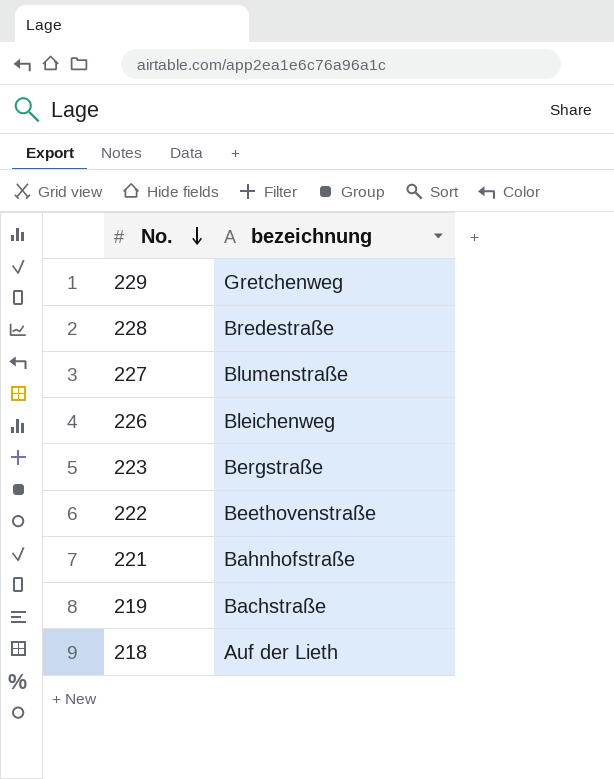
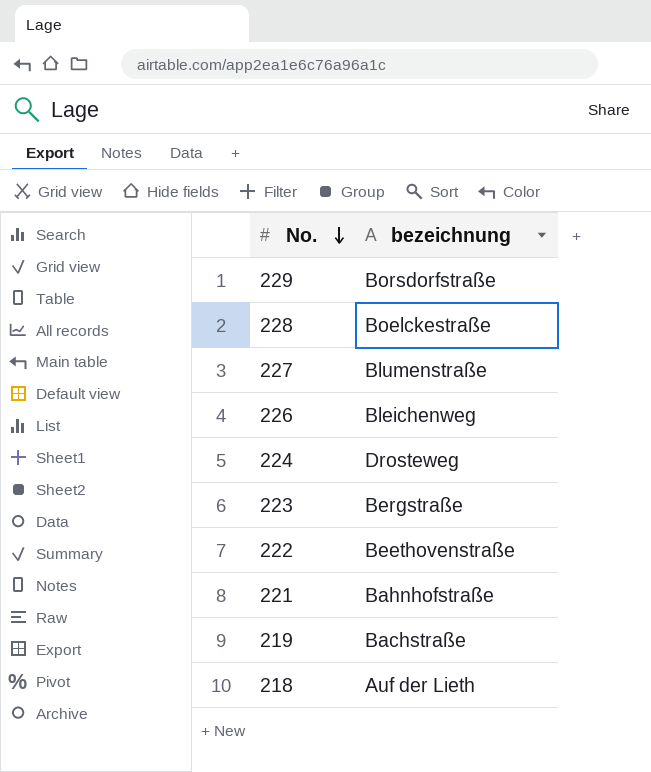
229 | bezeichnung: Gretchenweg -> Borsdorfstraße
228 | bezeichnung: Bredestraße -> Boelckestraße
row 224: none -> Drosteweg

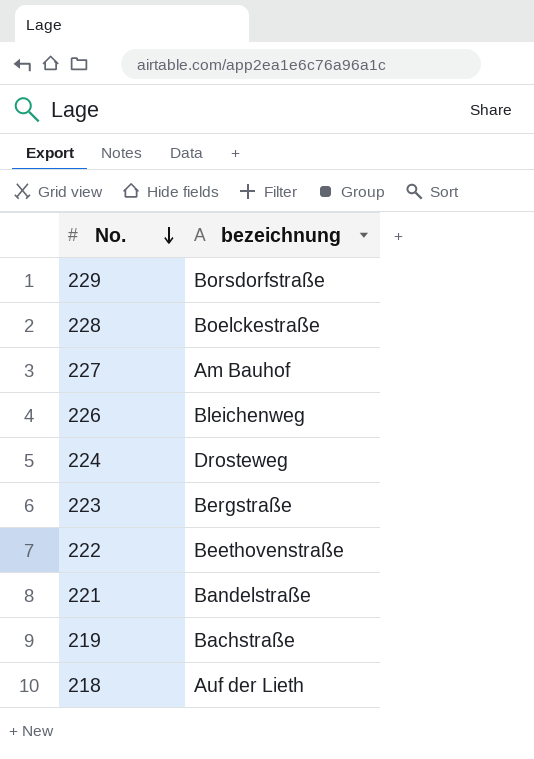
227 | bezeichnung: Blumenstraße -> Am Bauhof
221 | bezeichnung: Bahnhofstraße -> Bandelstraße

